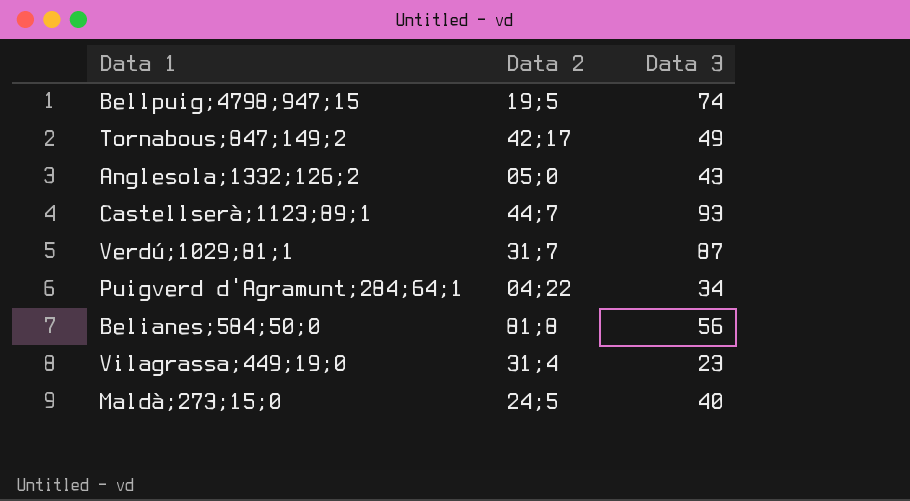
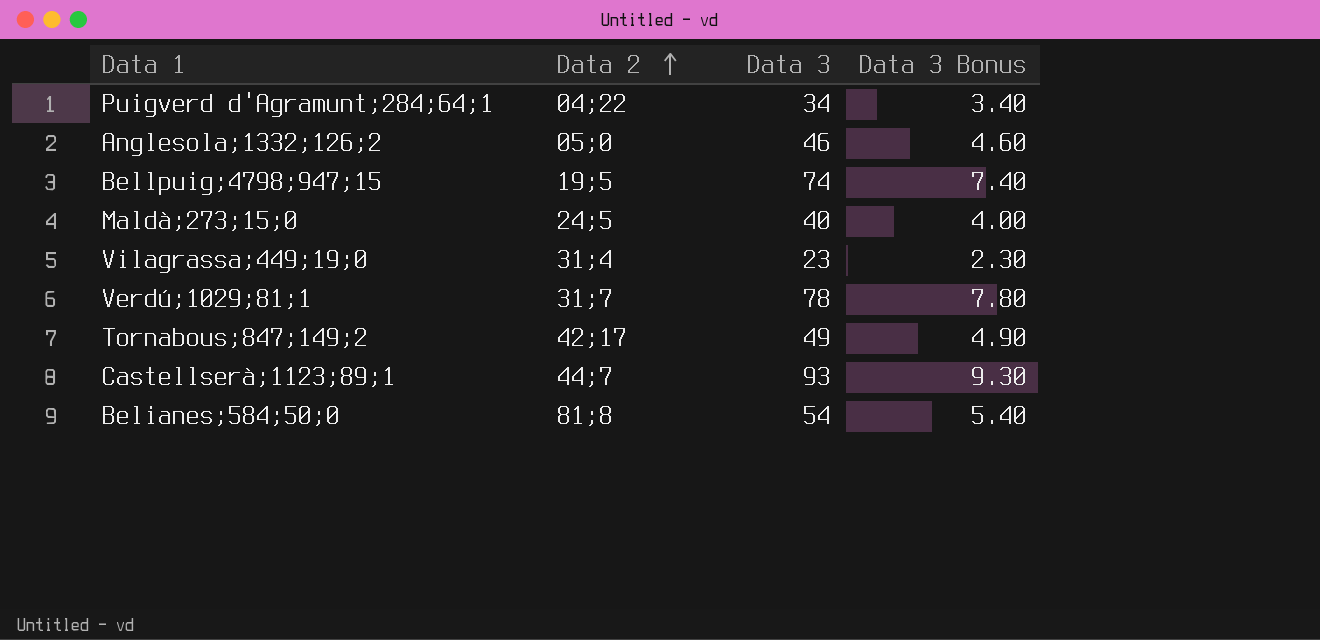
row order: none -> Data 2 ascending
column Data 3 Bonus | formula: none -> [Data 3] * 0.1
Anglesola;1332;126;2 | Data 3: 43 -> 46
Verdú;1029;81;1 | Data 3: 87 -> 78
Belianes;584;50;0 | Data 3: 56 -> 54

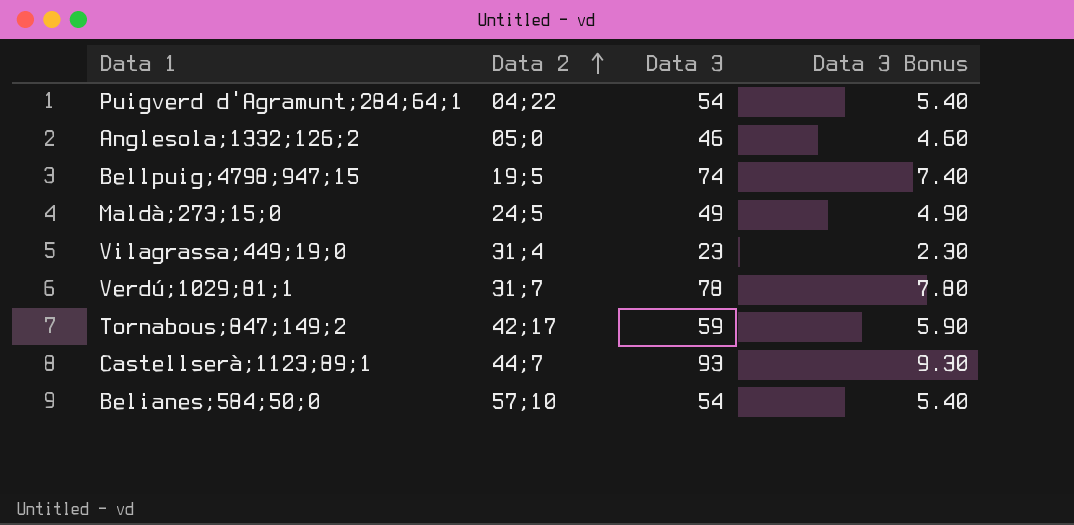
Puigverd d'Agramunt;284;64;1 | Data 3: 34 -> 54
Puigverd d'Agramunt;284;64;1 | Data 3 Bonus: 3.40 -> 5.40
Maldà;273;15;0 | Data 3: 40 -> 49
Maldà;273;15;0 | Data 3 Bonus: 4.00 -> 4.90
Tornabous;847;149;2 | Data 3: 49 -> 59
Tornabous;847;149;2 | Data 3 Bonus: 4.90 -> 5.90
Belianes;584;50;0 | Data 2: 81;8 -> 57;10

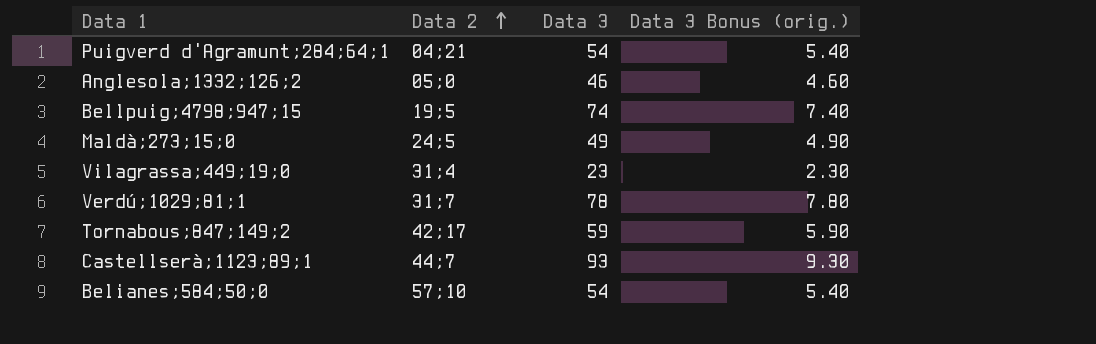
column name: Data 3 Bonus -> Data 3 Bonus (orig.)
Puigverd d'Agramunt;284;64;1 | Data 2: 04;22 -> 04;21

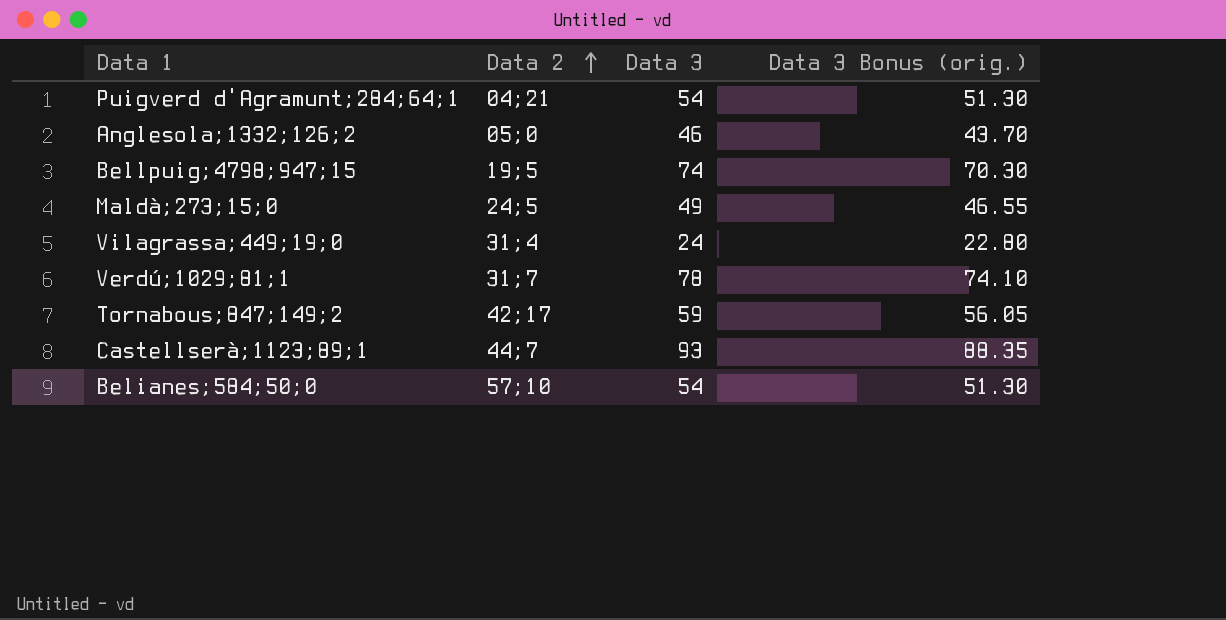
column Data 3 Bonus (orig.) | formula: [Data 3] * 0.1 -> [Data 3] * 0.95
Vilagrassa;449;19;0 | Data 3: 23 -> 24

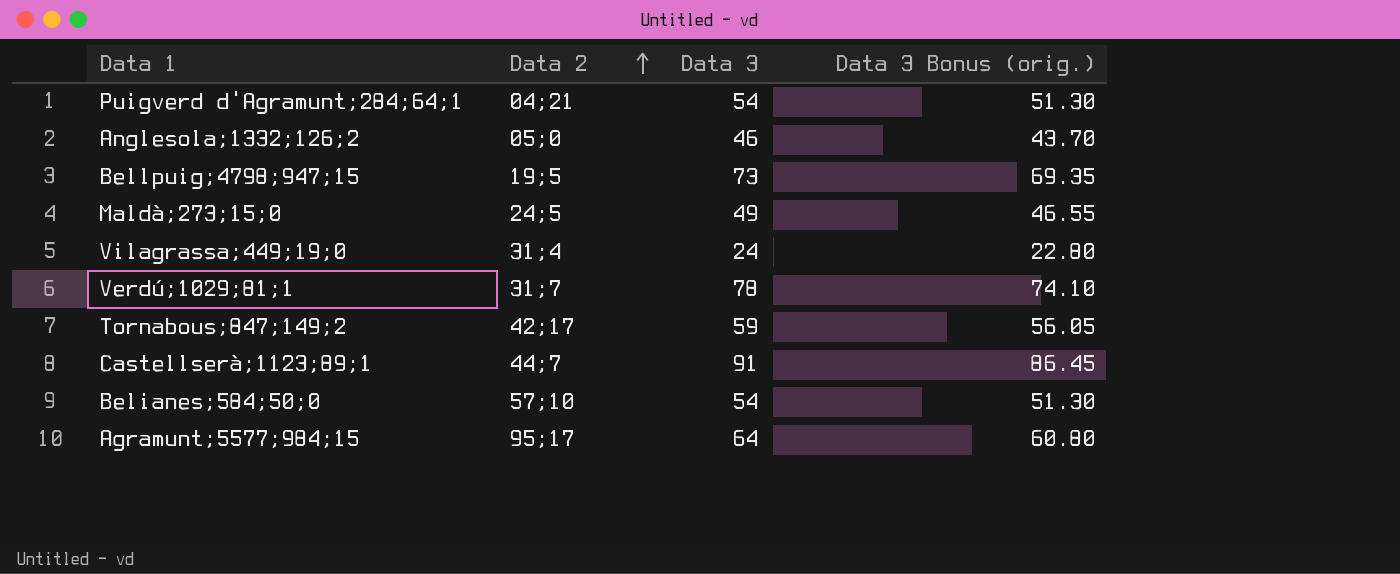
Bellpuig;4798;947;15 | Data 3: 74 -> 73
Bellpuig;4798;947;15 | Data 3 Bonus (orig.): 70.30 -> 69.35
Castellserà;1123;89;1 | Data 3: 93 -> 91
Castellserà;1123;89;1 | Data 3 Bonus (orig.): 88.35 -> 86.45
row Agramunt;5577;984;15: none -> 95;17 | 64 | 60.80

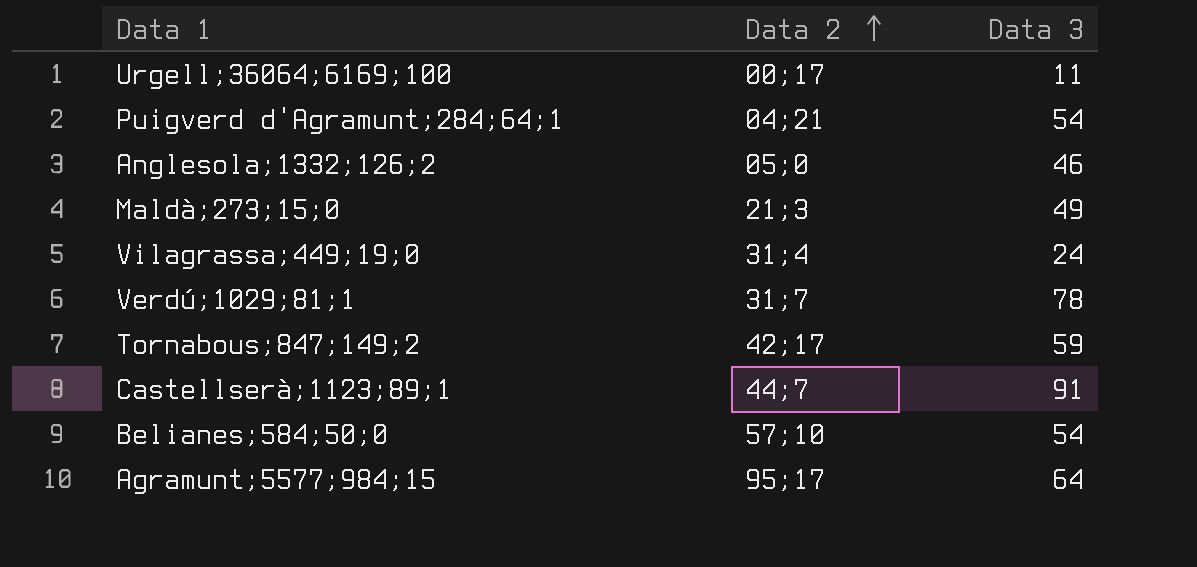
column Data 3 Bonus (orig.) | formula: [Data 3] * 0.95 -> none
row Bellpuig;4798;947;15: 19;5 | 73 | 69.35 -> none
row Urgell;36064;6169;100: none -> 00;17 | 11
Maldà;273;15;0 | Data 2: 24;5 -> 21;3

